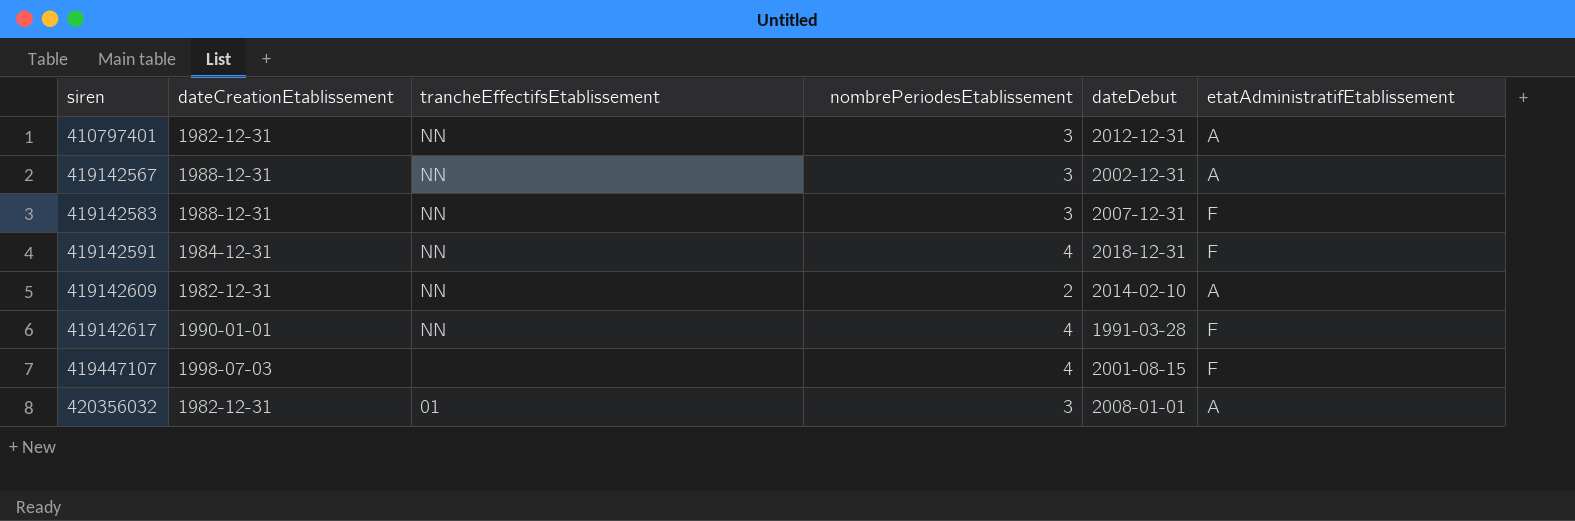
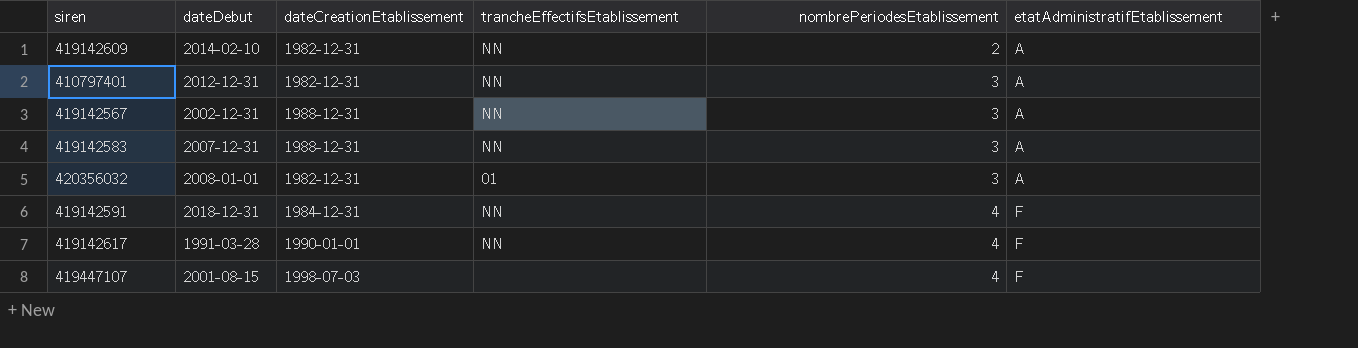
row order: siren ascending -> nombrePeriodesEtablissement ascending
column dateDebut | position: 5 -> 2
419142583 | etatAdministratifEtablissement: F -> A

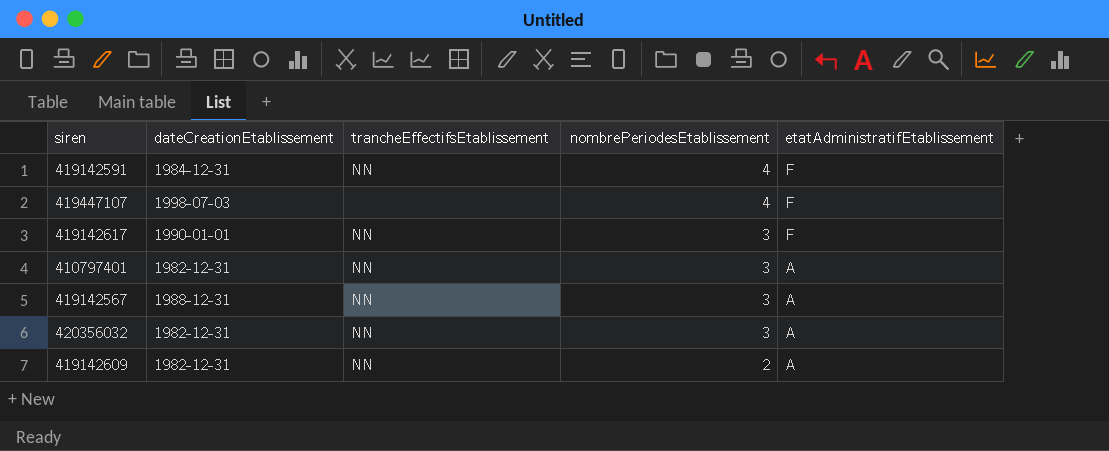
row order: nombrePeriodesEtablissement ascending -> nombrePeriodesEtablissement descending
column dateDebut | position: 2 -> none
row 419142583: 2007-12-31 | 1988-12-31 | NN | 3 | A -> none
419142617 | nombrePeriodesEtablissement: 4 -> 3
420356032 | trancheEffectifsEtablissement: 01 -> NN

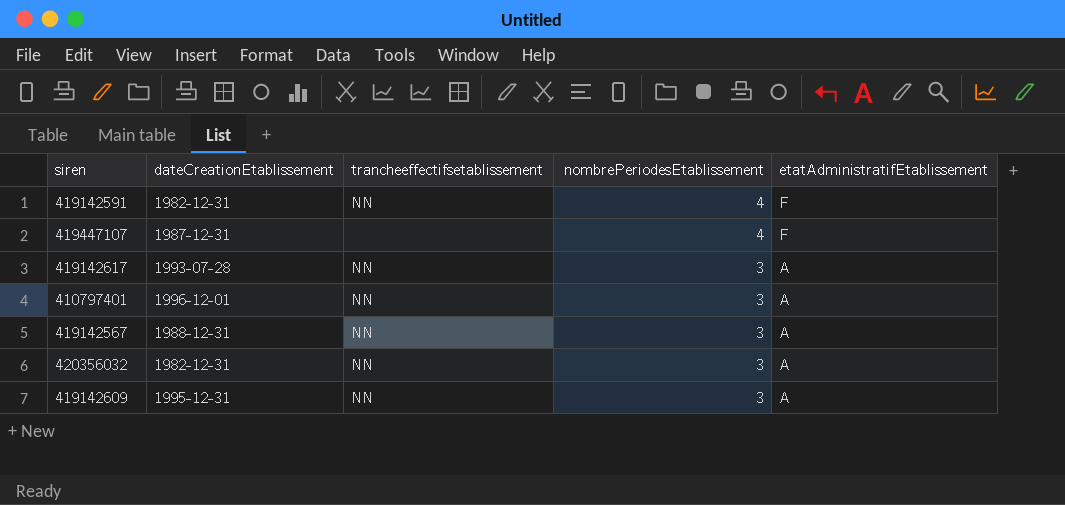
column name: trancheEffectifsEtablissement -> trancheeffectifsetablissement
419142591 | dateCreationEtablissement: 1984-12-31 -> 1982-12-31
419447107 | dateCreationEtablissement: 1998-07-03 -> 1987-12-31
419142617 | dateCreationEtablissement: 1990-01-01 -> 1993-07-28
419142617 | etatAdministratifEtablissement: F -> A
410797401 | dateCreationEtablissement: 1982-12-31 -> 1996-12-01
419142609 | dateCreationEtablissement: 1982-12-31 -> 1995-12-31
419142609 | nombrePeriodesEtablissement: 2 -> 3

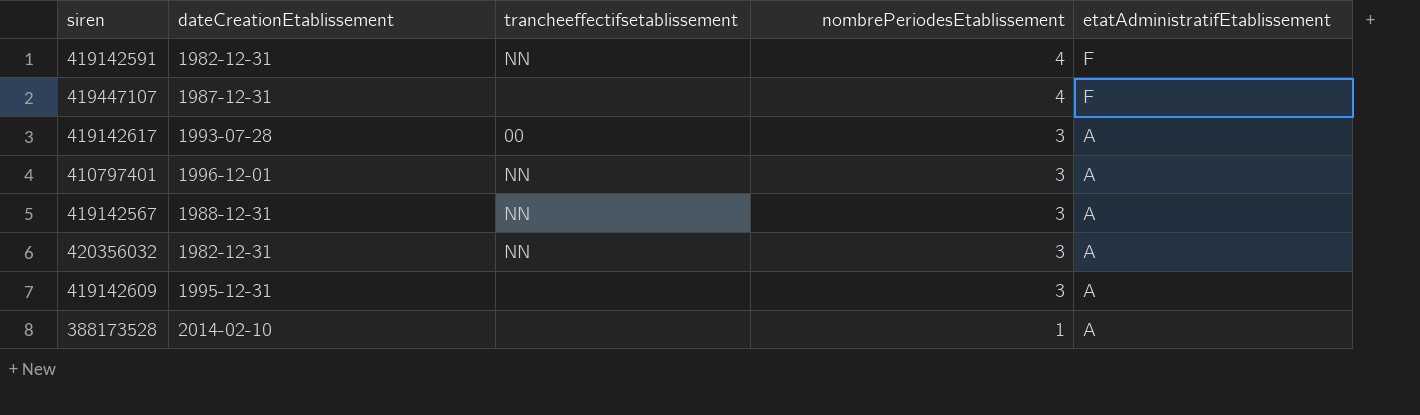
419142617 | trancheeffectifsetablissement: NN -> 00
419142609 | trancheeffectifsetablissement: NN -> none
row 388173528: none -> 2014-02-10 | none | 1 | A

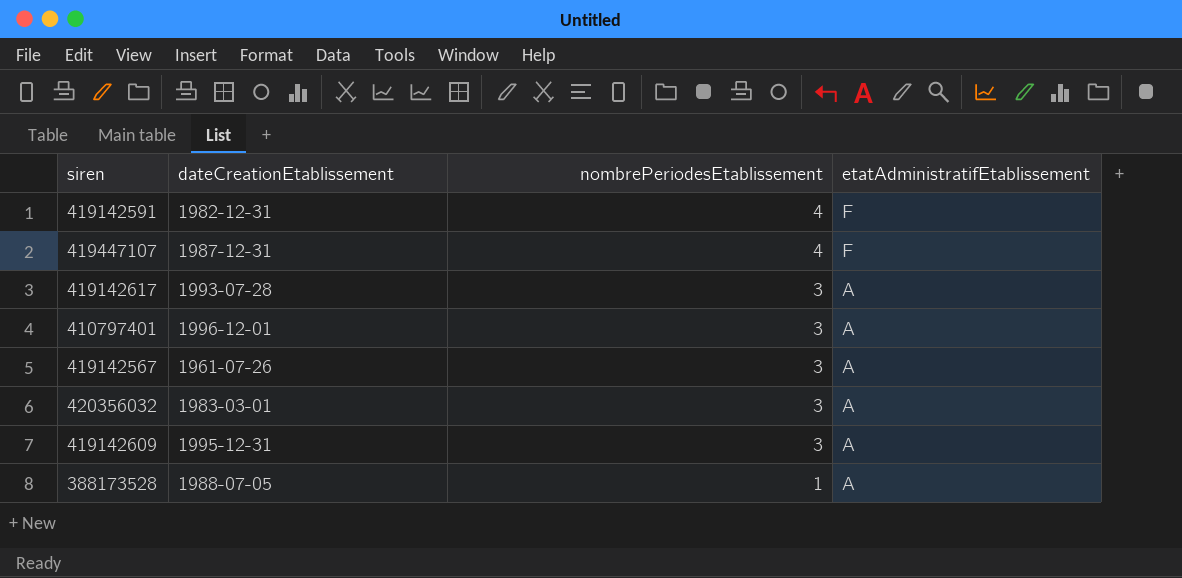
column trancheeffectifsetablissement | position: 3 -> none
419142567 | dateCreationEtablissement: 1988-12-31 -> 1961-07-26
420356032 | dateCreationEtablissement: 1982-12-31 -> 1983-03-01
388173528 | dateCreationEtablissement: 2014-02-10 -> 1988-07-05

